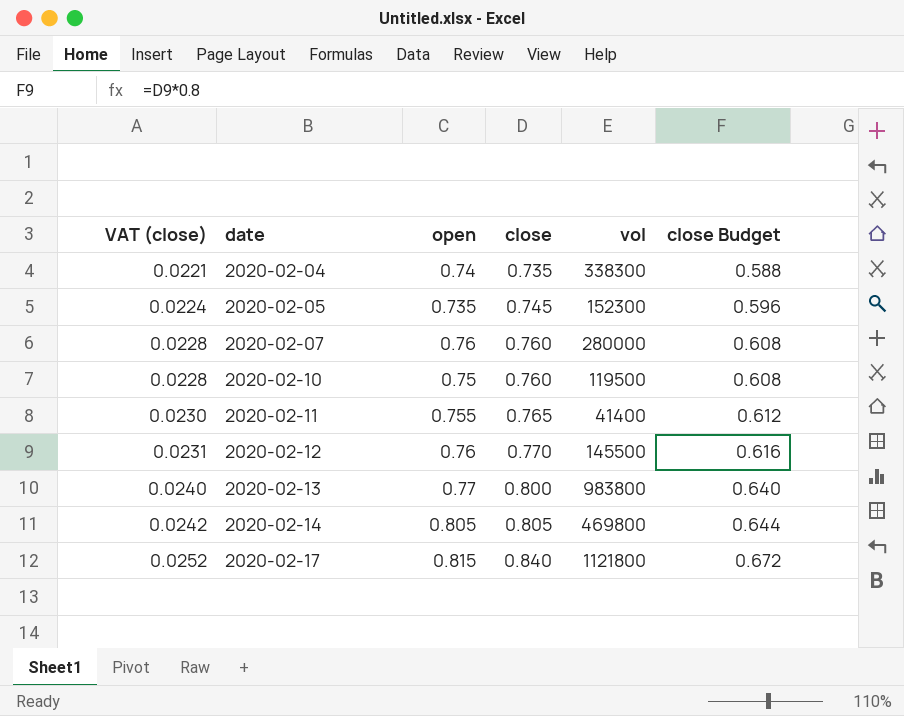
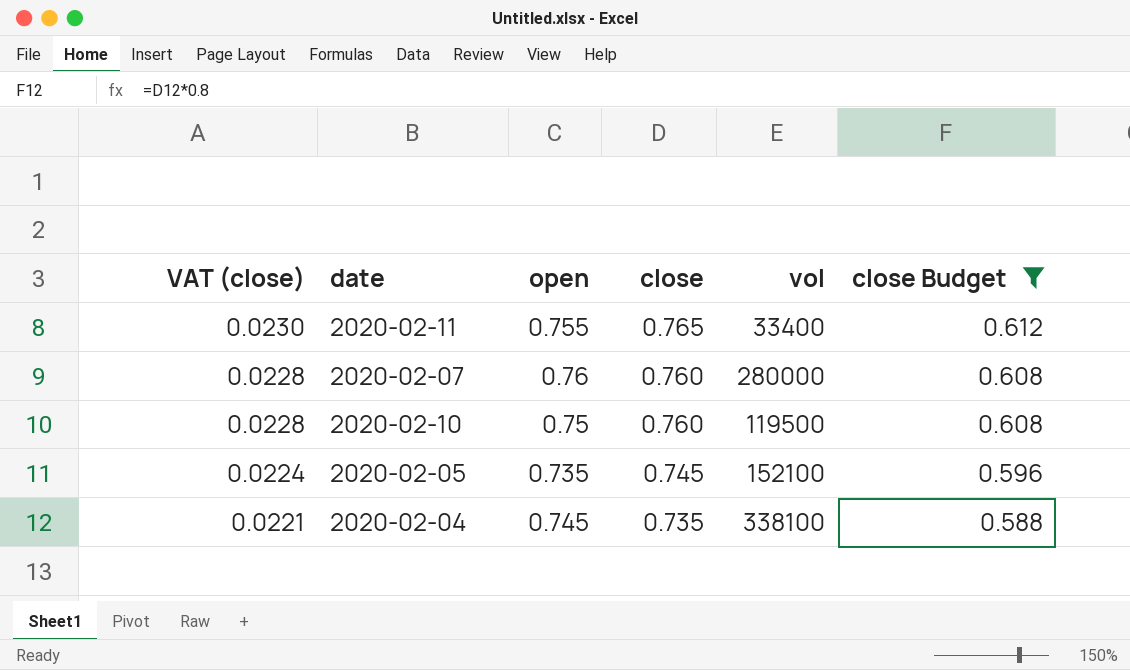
filter: none -> close Budget <= 0.612
row order: VAT (close) ascending -> VAT (close) descending
2020-02-11 | vol: 41400 -> 33400
2020-02-05 | vol: 152300 -> 152100
2020-02-04 | open: 0.74 -> 0.745
2020-02-04 | vol: 338300 -> 338100

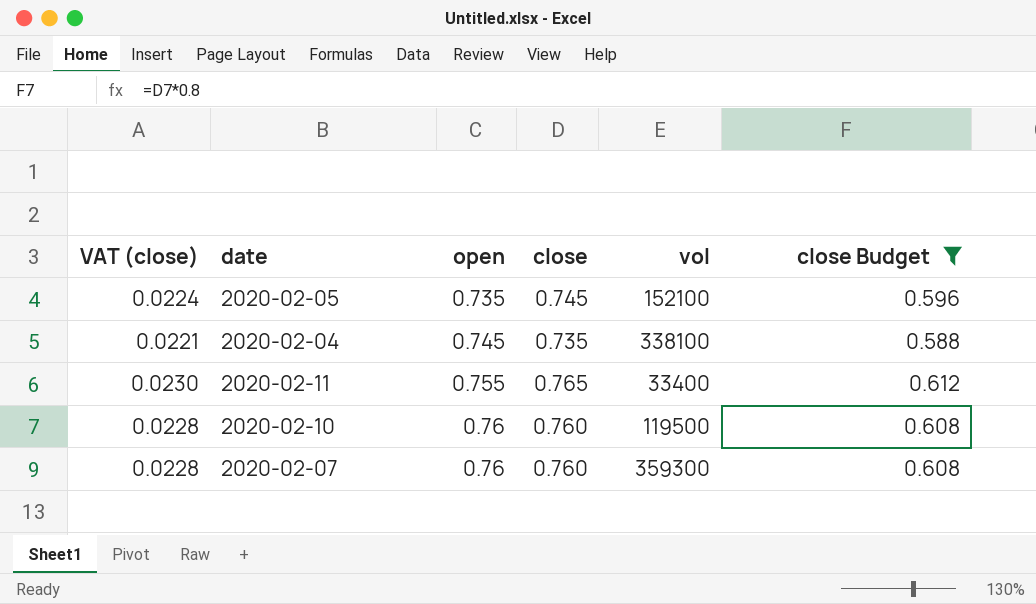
row order: VAT (close) descending -> open ascending
2020-02-10 | open: 0.75 -> 0.76
2020-02-07 | vol: 280000 -> 359300

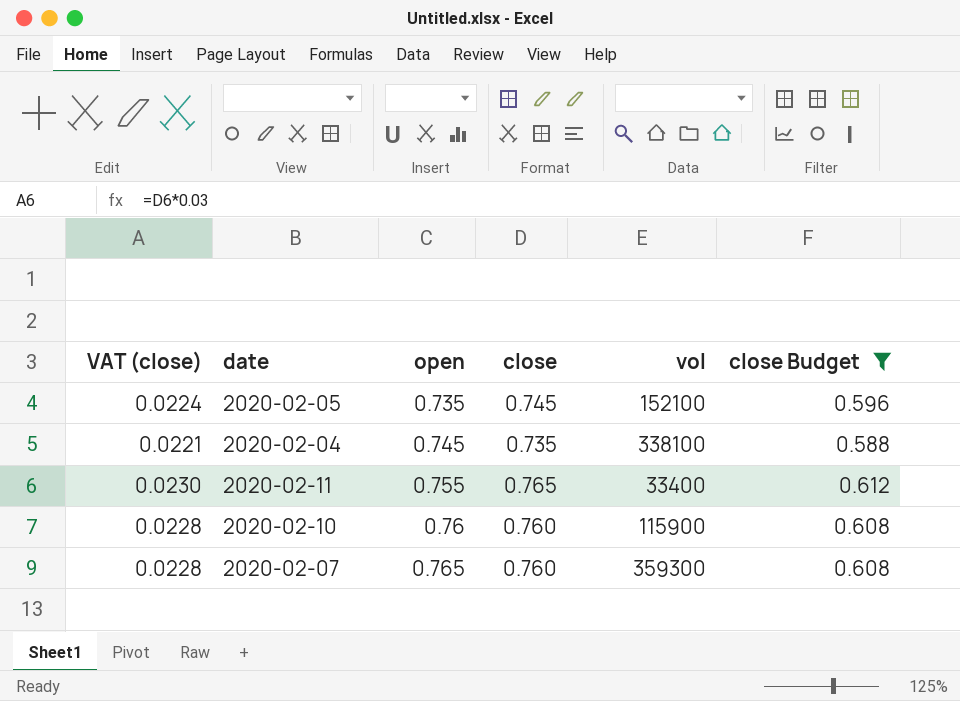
2020-02-10 | vol: 119500 -> 115900
2020-02-07 | open: 0.76 -> 0.765

